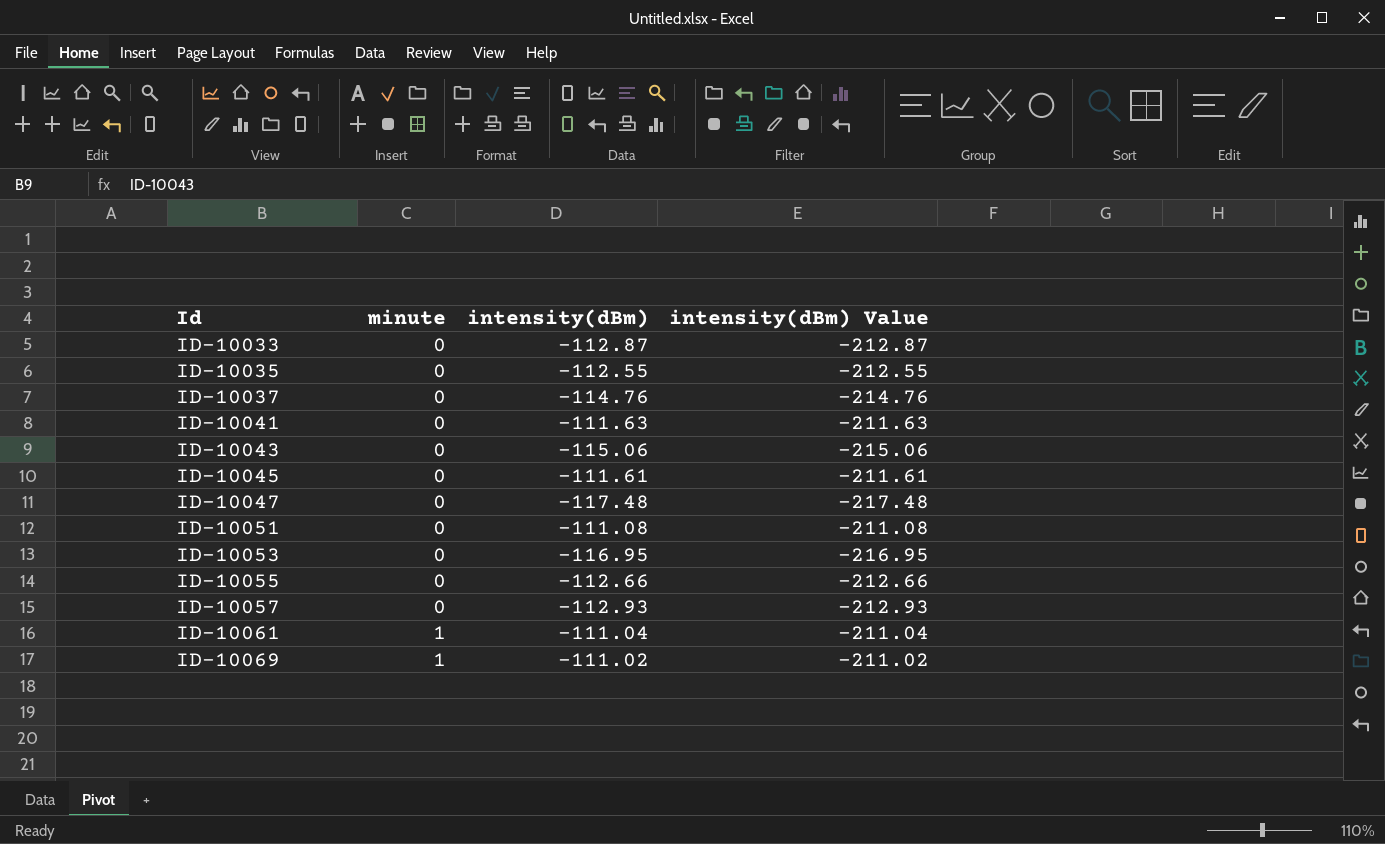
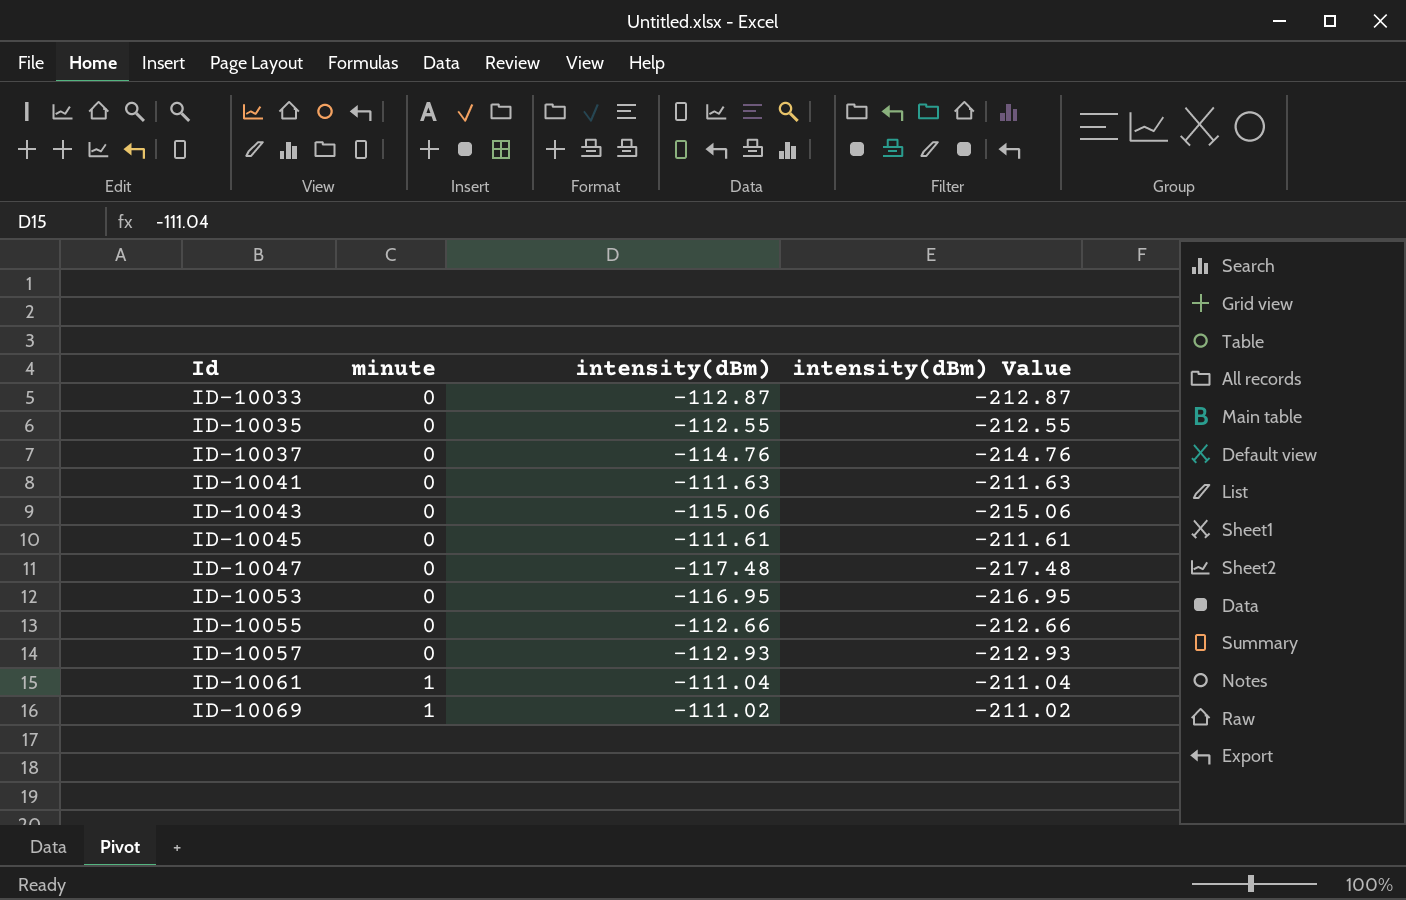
row ID-10051: 0 | -111.08 | -211.08 -> none

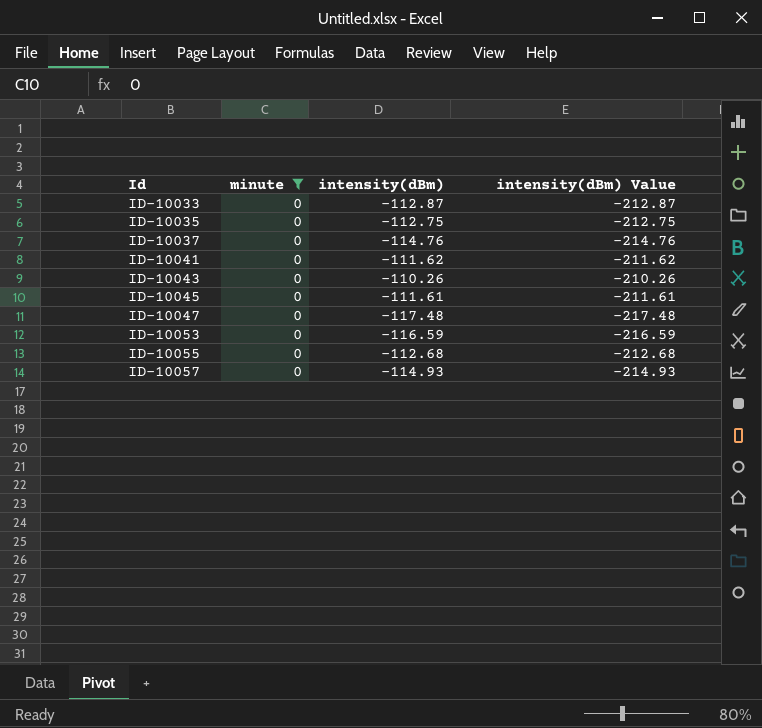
filter: none -> minute = 0
ID-10035 | intensity(dBm): -112.55 -> -112.75
ID-10035 | intensity(dBm) Value: -212.55 -> -212.75
ID-10041 | intensity(dBm): -111.63 -> -111.62
ID-10041 | intensity(dBm) Value: -211.63 -> -211.62
ID-10043 | intensity(dBm): -115.06 -> -110.26
ID-10043 | intensity(dBm) Value: -215.06 -> -210.26
ID-10053 | intensity(dBm): -116.95 -> -116.59
ID-10053 | intensity(dBm) Value: -216.95 -> -216.59
ID-10055 | intensity(dBm): -112.66 -> -112.68
ID-10055 | intensity(dBm) Value: -212.66 -> -212.68
ID-10057 | intensity(dBm): -112.93 -> -114.93
ID-10057 | intensity(dBm) Value: -212.93 -> -214.93

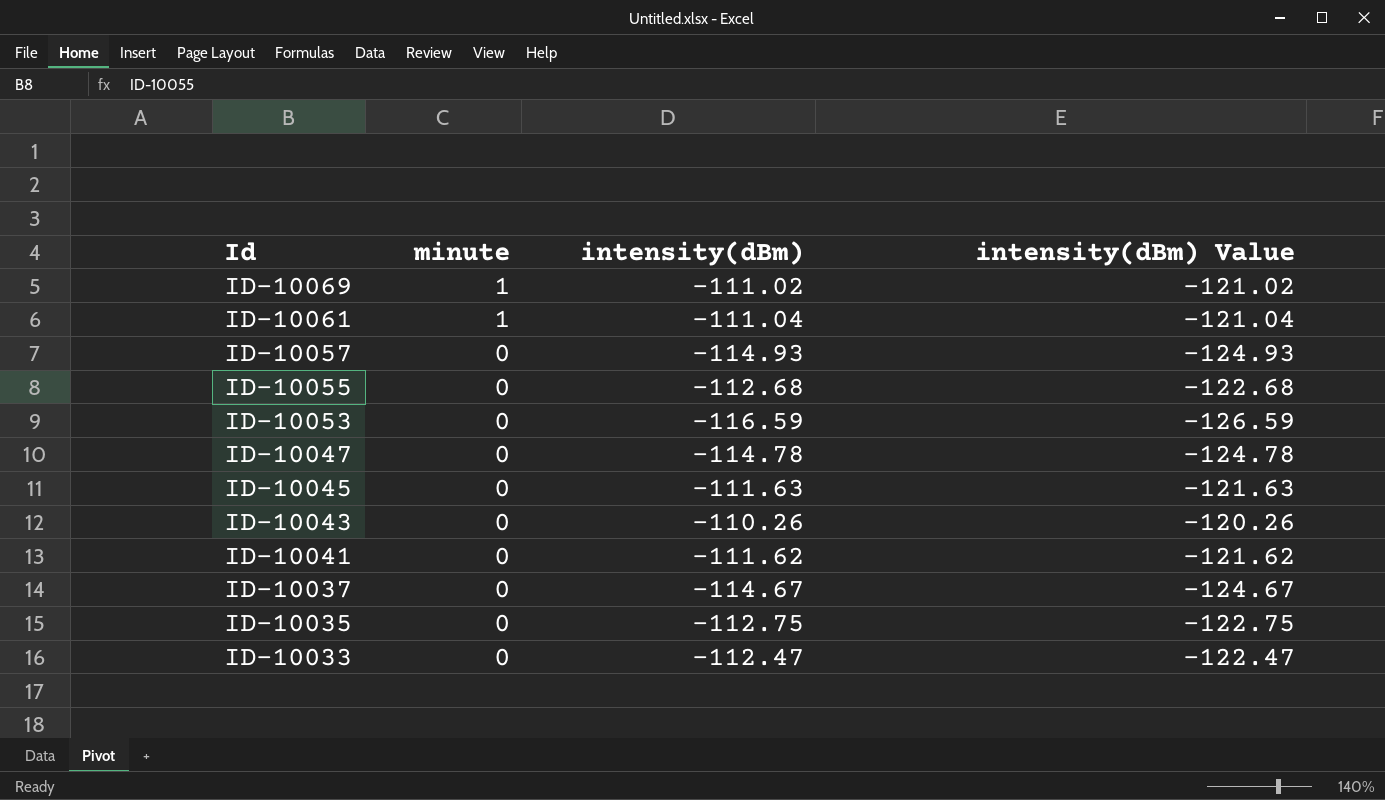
filter: minute = 0 -> none
row order: Id ascending -> Id descending
column intensity(dBm) Value | formula: [intensity(dBm)] - 100 -> [intensity(dBm)] - 10
ID-10047 | intensity(dBm): -117.48 -> -114.78
ID-10045 | intensity(dBm): -111.61 -> -111.63
ID-10037 | intensity(dBm): -114.76 -> -114.67
ID-10033 | intensity(dBm): -112.87 -> -112.47

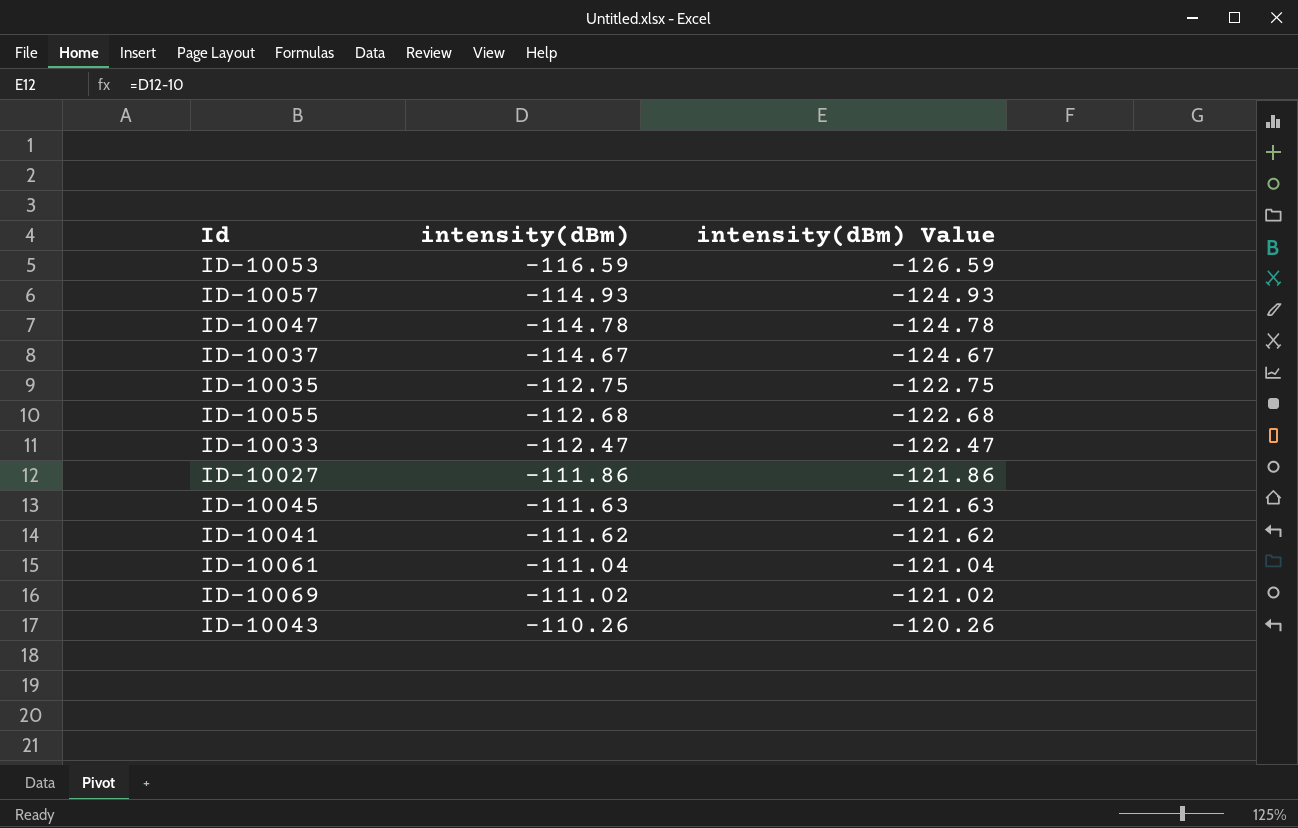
row order: Id descending -> intensity(dBm) ascending
column minute | position: 2 -> none
row ID-10027: none -> -111.86 | -121.86

